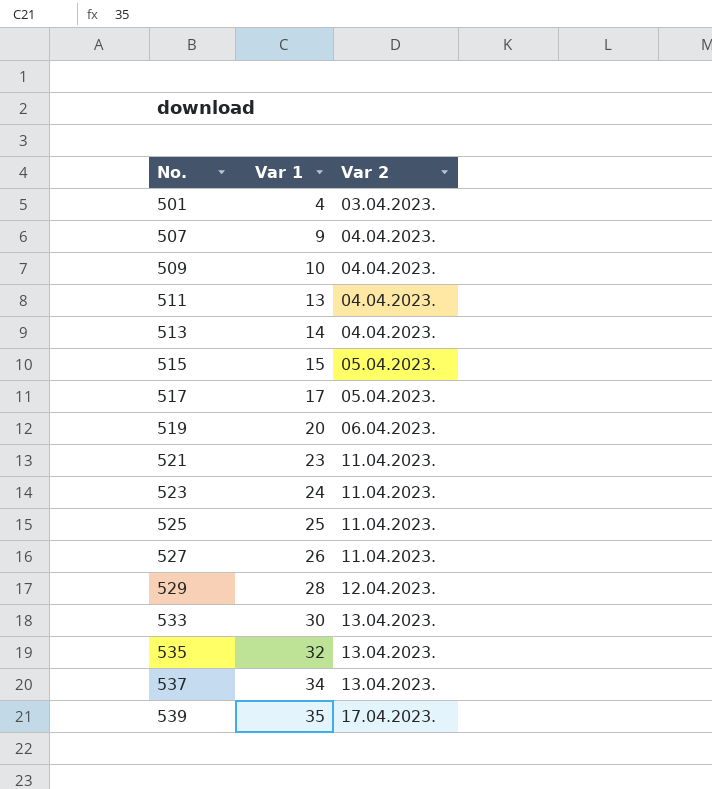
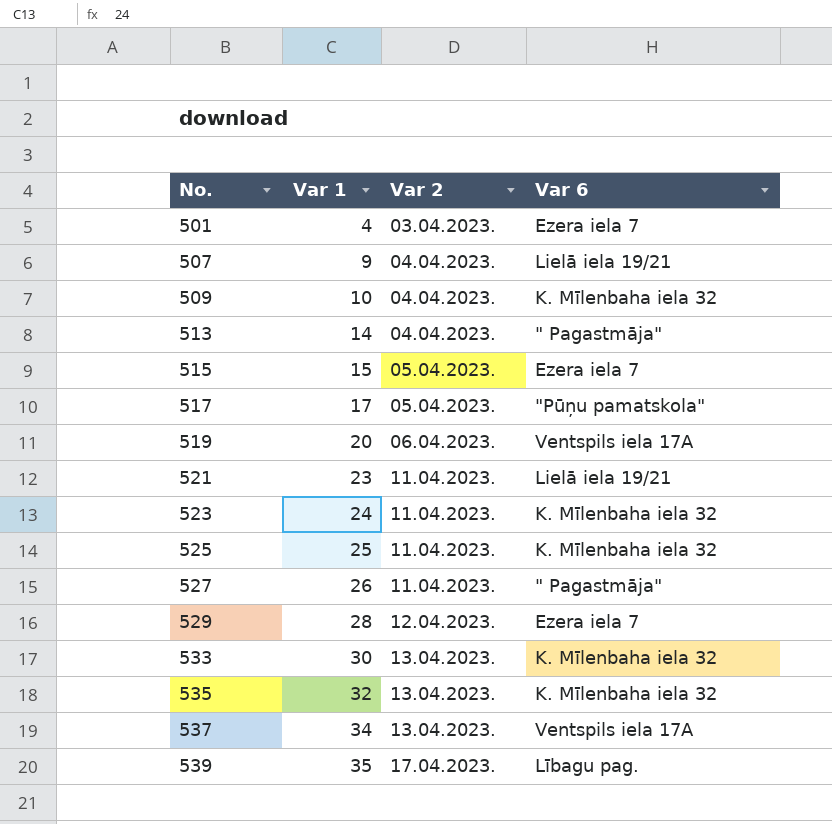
column Var 6 | position: none -> 4
row 511: 13 | 04.04.2023. -> none

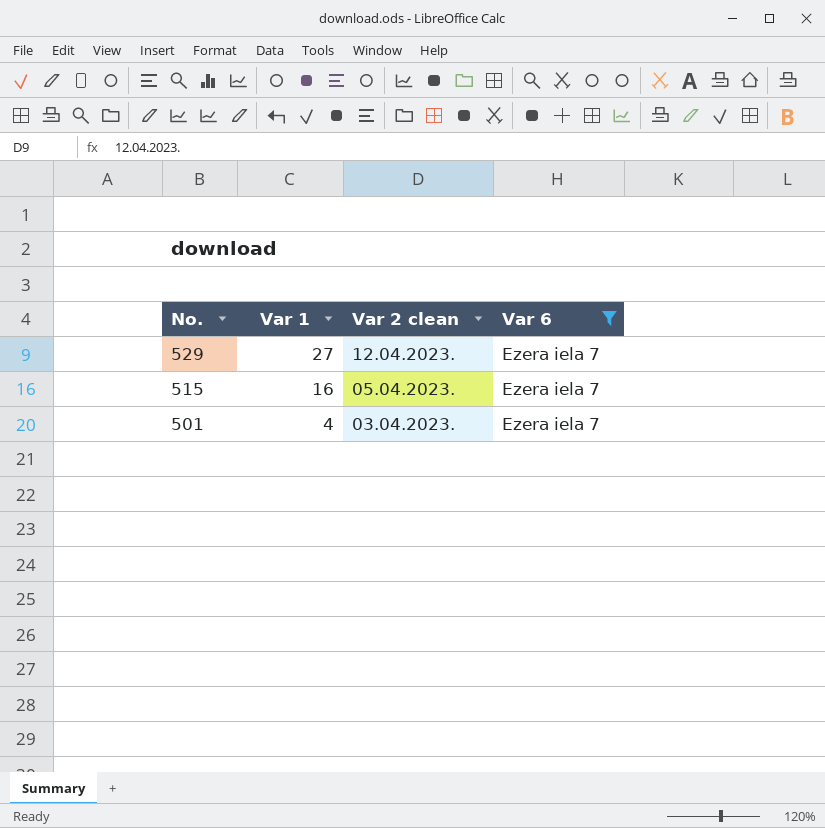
filter: none -> Var 6 = Ezera iela 7
row order: No. ascending -> No. descending
column name: Var 2 -> Var 2 clean
529 | Var 1: 28 -> 27
515 | Var 1: 15 -> 16

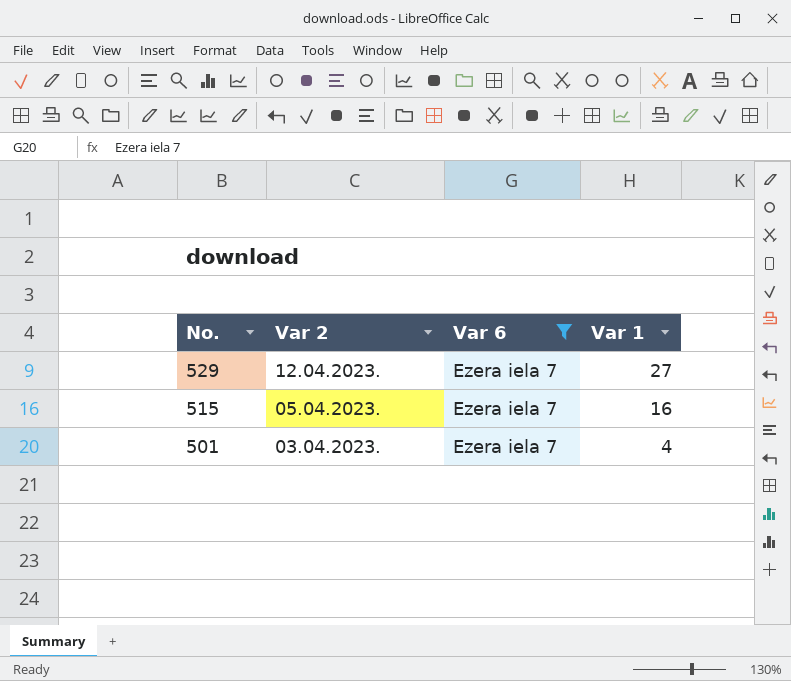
column name: Var 2 clean -> Var 2
column Var 1 | position: 2 -> 4

